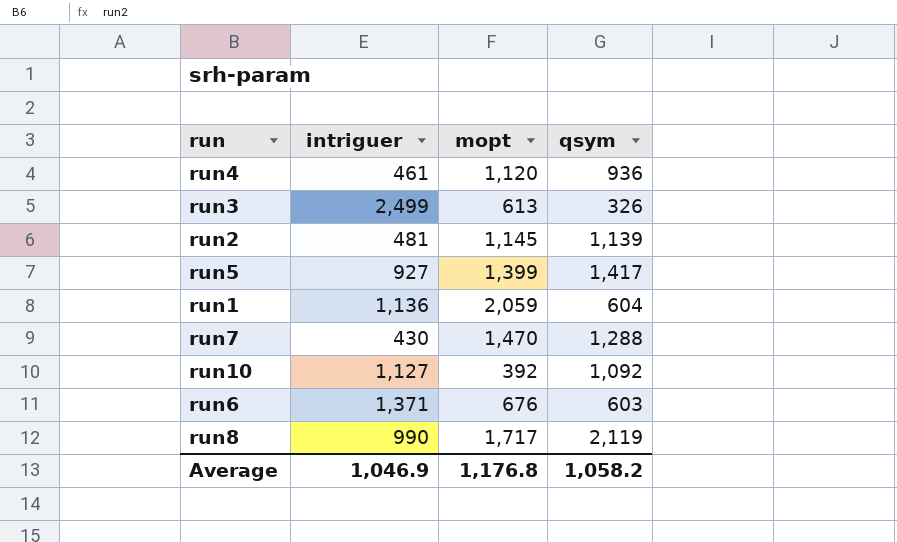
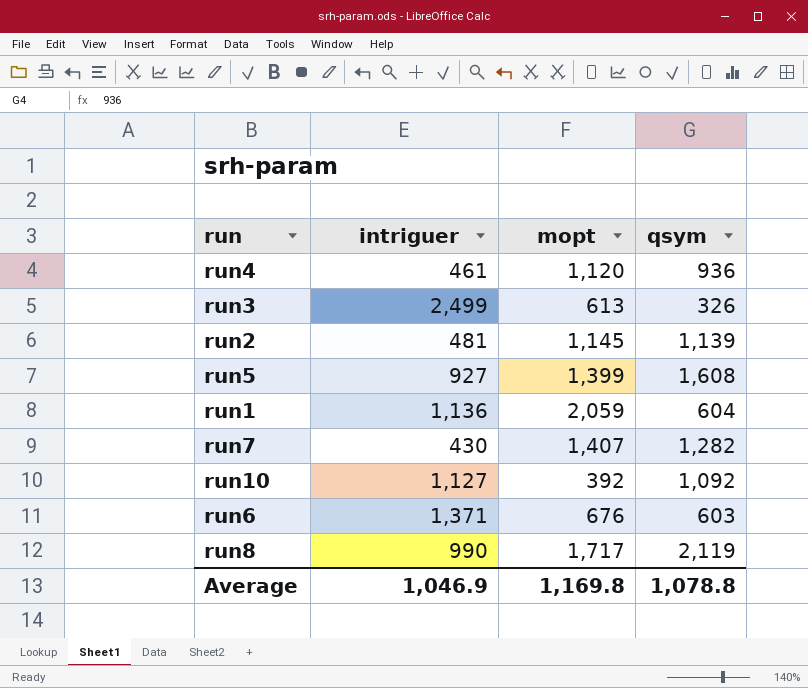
run5 | qsym: 1,417 -> 1,608
run7 | mopt: 1,470 -> 1,407
run7 | qsym: 1,288 -> 1,282
Average | mopt: 1,176.8 -> 1,169.8
Average | qsym: 1,058.2 -> 1,078.8

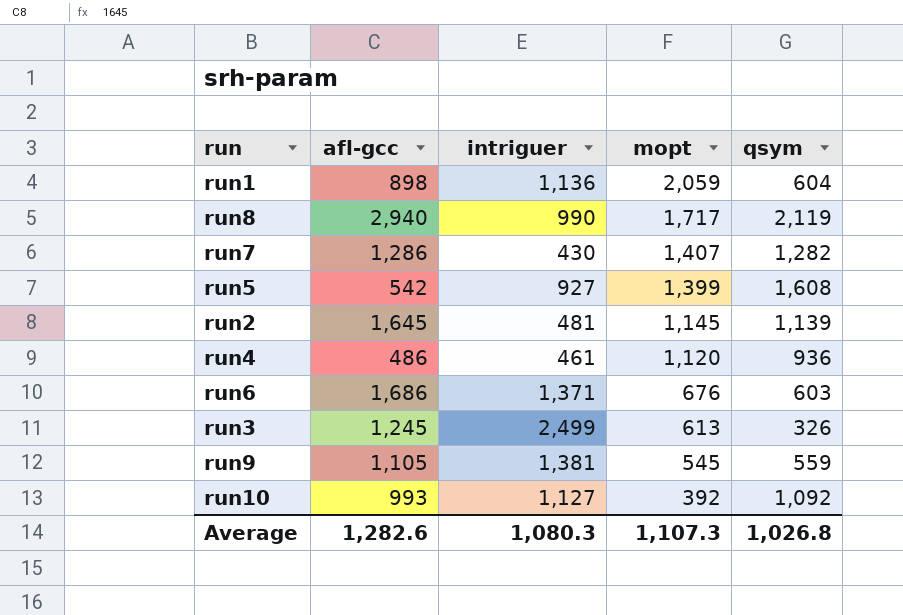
row order: none -> mopt descending
column afl-gcc | position: none -> 2
row run9: none -> 1,105 | 1,381 | 545 | 559
Average | intriguer: 1,046.9 -> 1,080.3
Average | mopt: 1,169.8 -> 1,107.3
Average | qsym: 1,078.8 -> 1,026.8

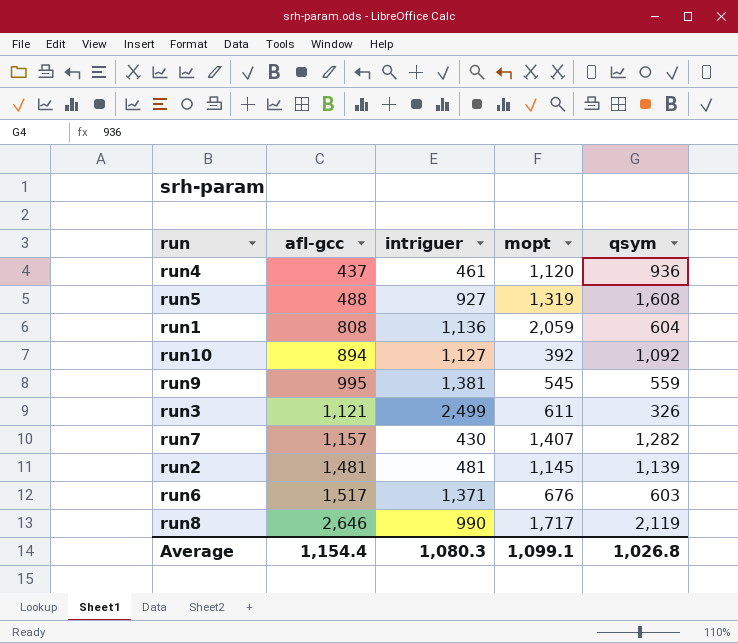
row order: mopt descending -> afl-gcc ascending
run4 | afl-gcc: 486 -> 437
run5 | afl-gcc: 542 -> 488
run5 | mopt: 1,399 -> 1,319
run1 | afl-gcc: 898 -> 808
run10 | afl-gcc: 993 -> 894
run9 | afl-gcc: 1,105 -> 995
run3 | afl-gcc: 1,245 -> 1,121
run3 | mopt: 613 -> 611
run7 | afl-gcc: 1,286 -> 1,157
run2 | afl-gcc: 1,645 -> 1,481
run6 | afl-gcc: 1,686 -> 1,517
run8 | afl-gcc: 2,940 -> 2,646
Average | afl-gcc: 1,282.6 -> 1,154.4
Average | mopt: 1,107.3 -> 1,099.1

